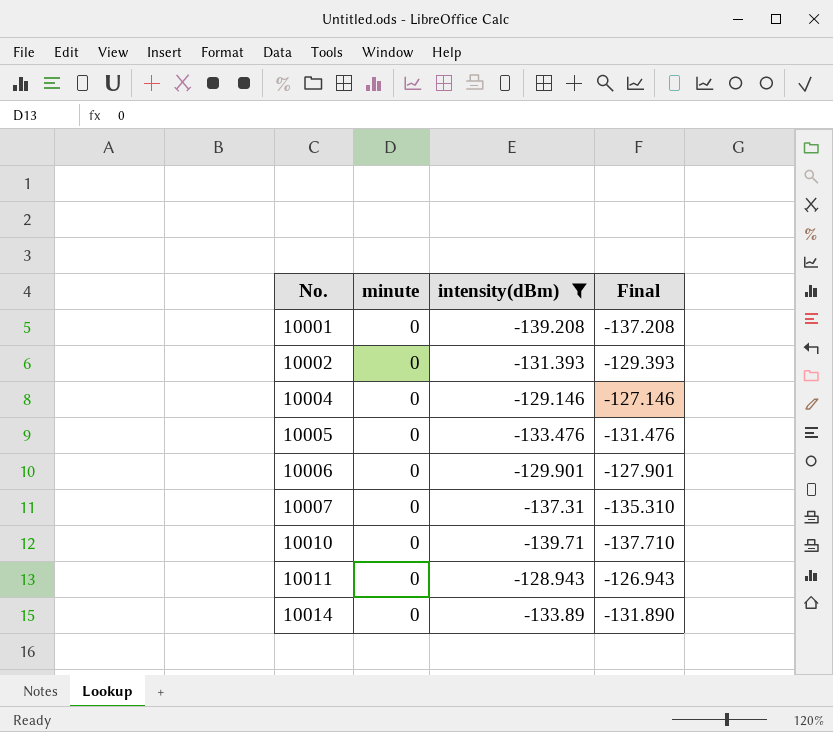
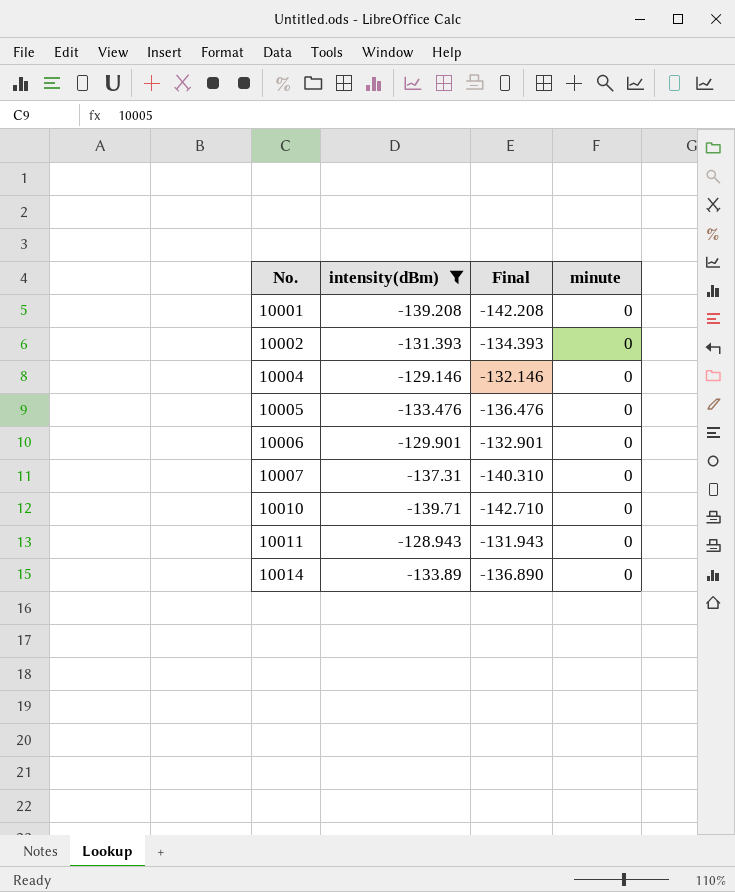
column Final | formula: [intensity(dBm)] + 2 -> [intensity(dBm)] - 3
column minute | position: 2 -> 4

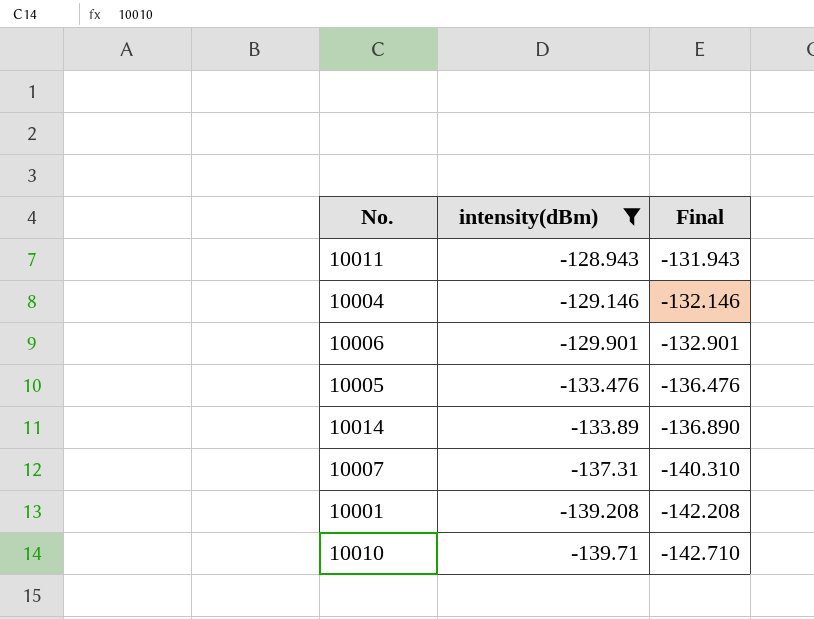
row order: No. ascending -> intensity(dBm) descending
column minute | position: 4 -> none
row 10002: -131.393 | -134.393 | 0 -> none

